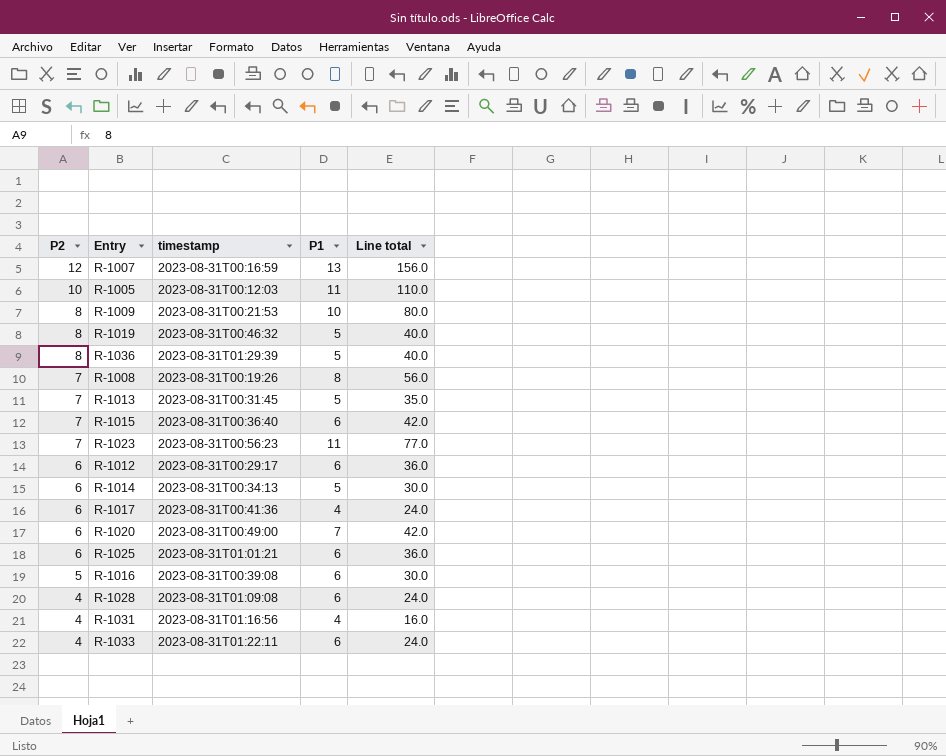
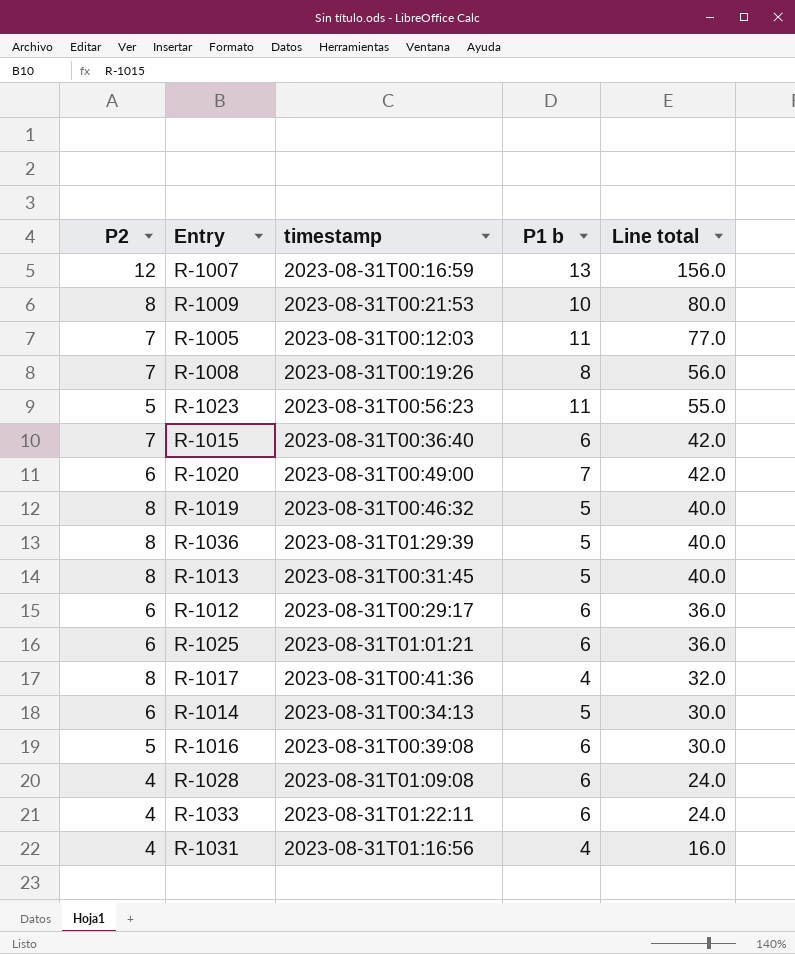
row order: P2 descending -> Line total descending
column name: P1 -> P1 b
R-1005 | P2: 10 -> 7
R-1005 | Line total: 110.0 -> 77.0
R-1023 | P2: 7 -> 5
R-1023 | Line total: 77.0 -> 55.0
R-1013 | P2: 7 -> 8
R-1013 | Line total: 35.0 -> 40.0
R-1017 | P2: 6 -> 8
R-1017 | Line total: 24.0 -> 32.0

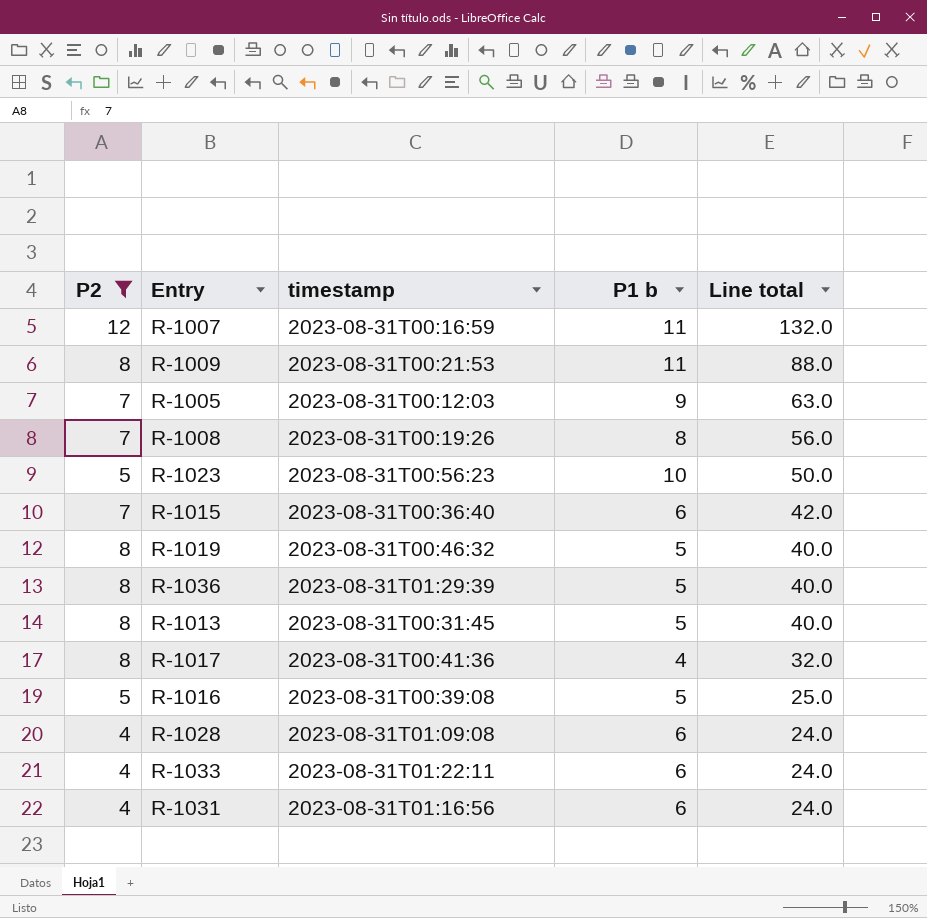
filter: none -> P2 != 6
R-1007 | P1 b: 13 -> 11
R-1007 | Line total: 156.0 -> 132.0
R-1009 | P1 b: 10 -> 11
R-1009 | Line total: 80.0 -> 88.0
R-1005 | P1 b: 11 -> 9
R-1005 | Line total: 77.0 -> 63.0
R-1023 | P1 b: 11 -> 10
R-1023 | Line total: 55.0 -> 50.0
R-1016 | P1 b: 6 -> 5
R-1016 | Line total: 30.0 -> 25.0
R-1031 | P1 b: 4 -> 6
R-1031 | Line total: 16.0 -> 24.0

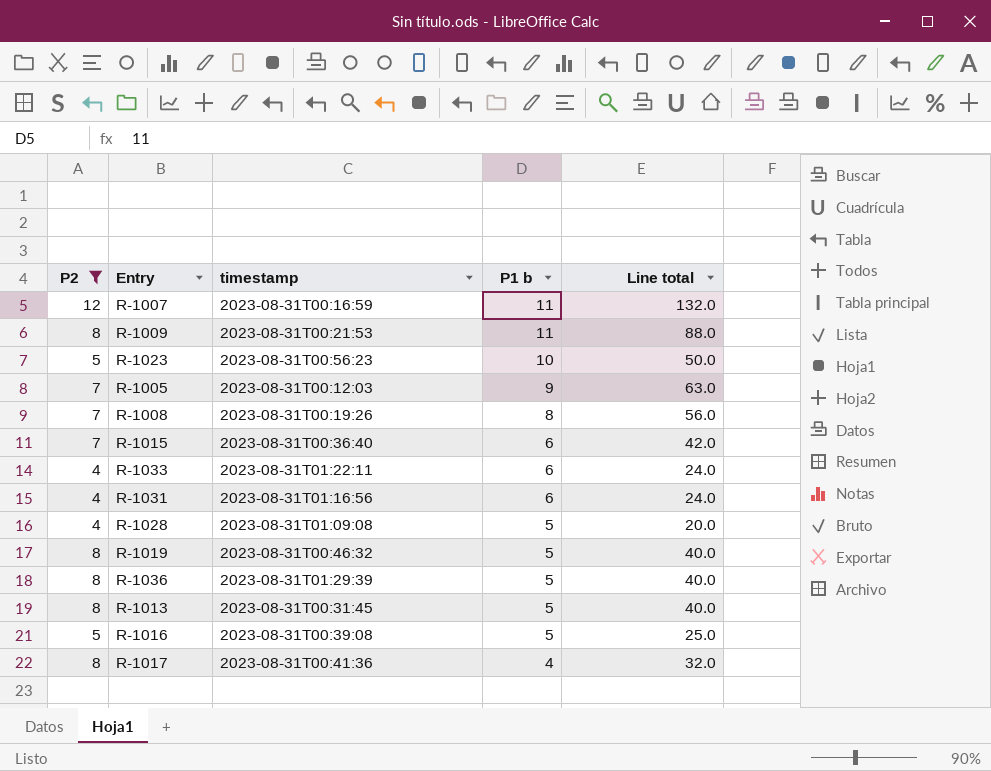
row order: Line total descending -> P1 b descending
R-1028 | P1 b: 6 -> 5
R-1028 | Line total: 24.0 -> 20.0

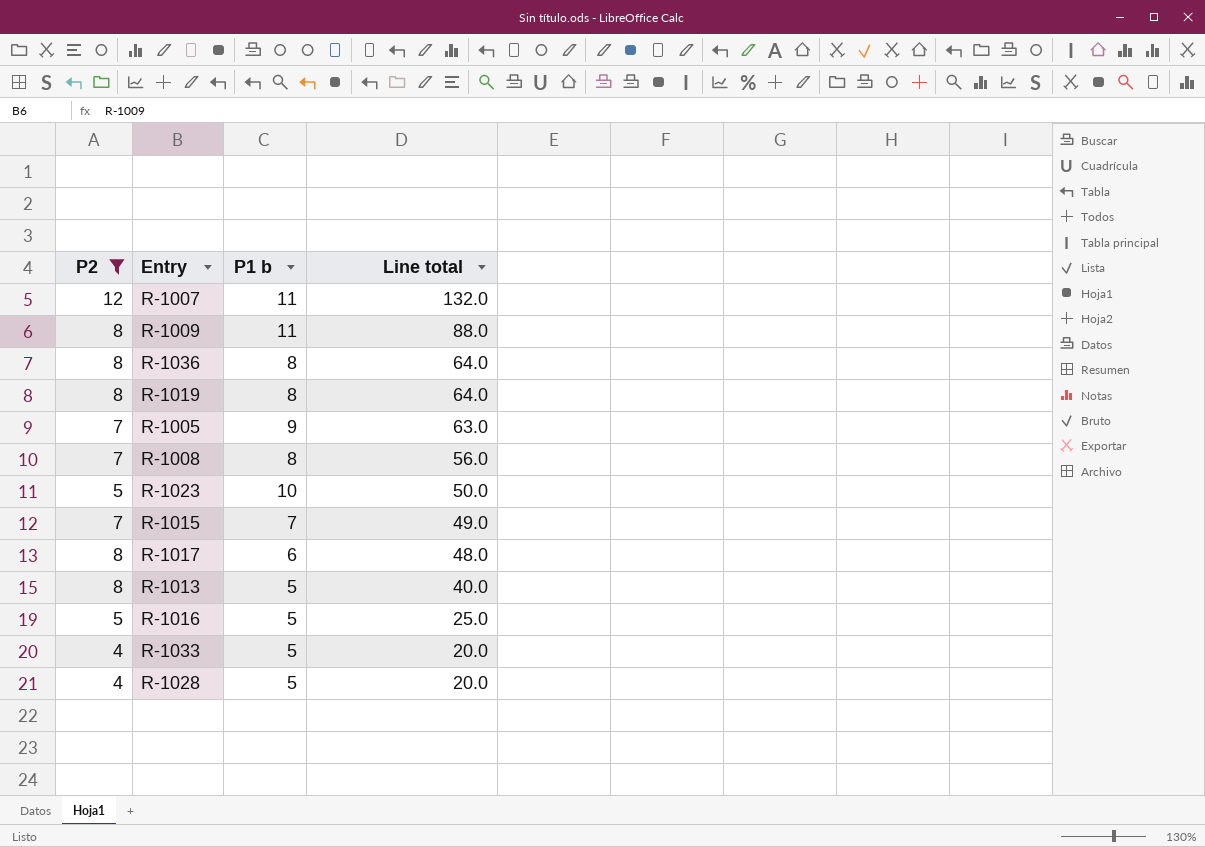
row order: P1 b descending -> Line total descending
column timestamp | position: 3 -> none
row R-1031: 4 | 2023-08-31T01:16:56 | 6 | 24.0 -> none
R-1036 | P1 b: 5 -> 8
R-1036 | Line total: 40.0 -> 64.0
R-1019 | P1 b: 5 -> 8
R-1019 | Line total: 40.0 -> 64.0
R-1015 | P1 b: 6 -> 7
R-1015 | Line total: 42.0 -> 49.0
R-1017 | P1 b: 4 -> 6
R-1017 | Line total: 32.0 -> 48.0
R-1033 | P1 b: 6 -> 5
R-1033 | Line total: 24.0 -> 20.0

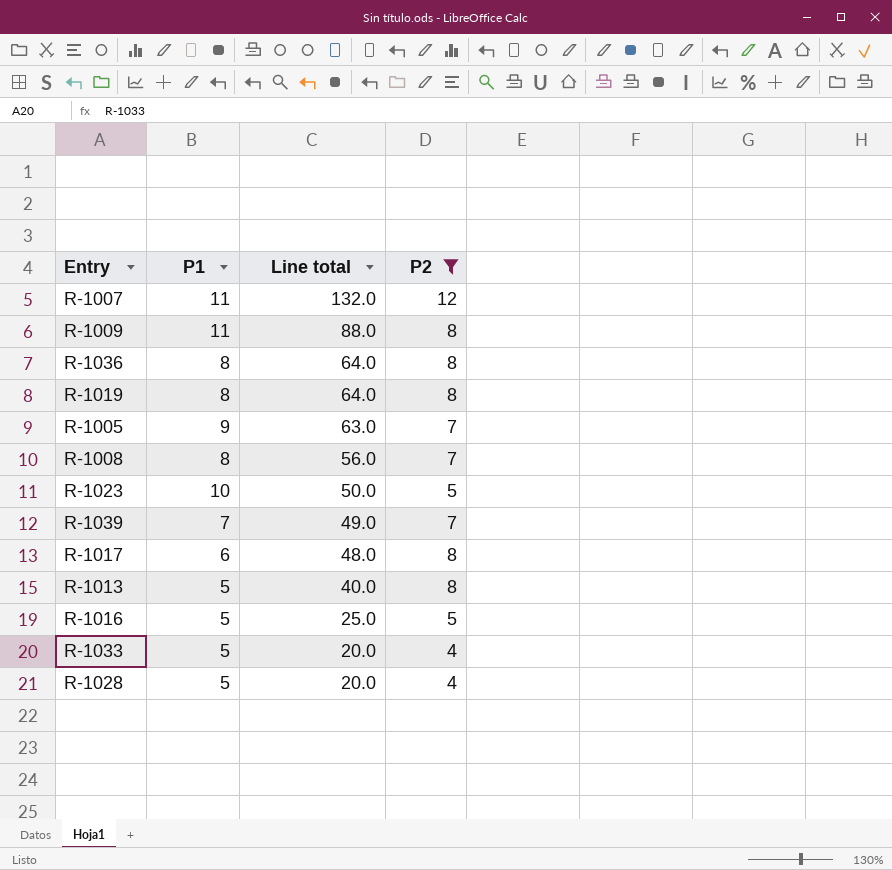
column name: P1 b -> P1
column P2 | position: 1 -> 4
row R-1015: 7 | 7 | 49.0 -> none
row R-1039: none -> 7 | 49.0 | 7

